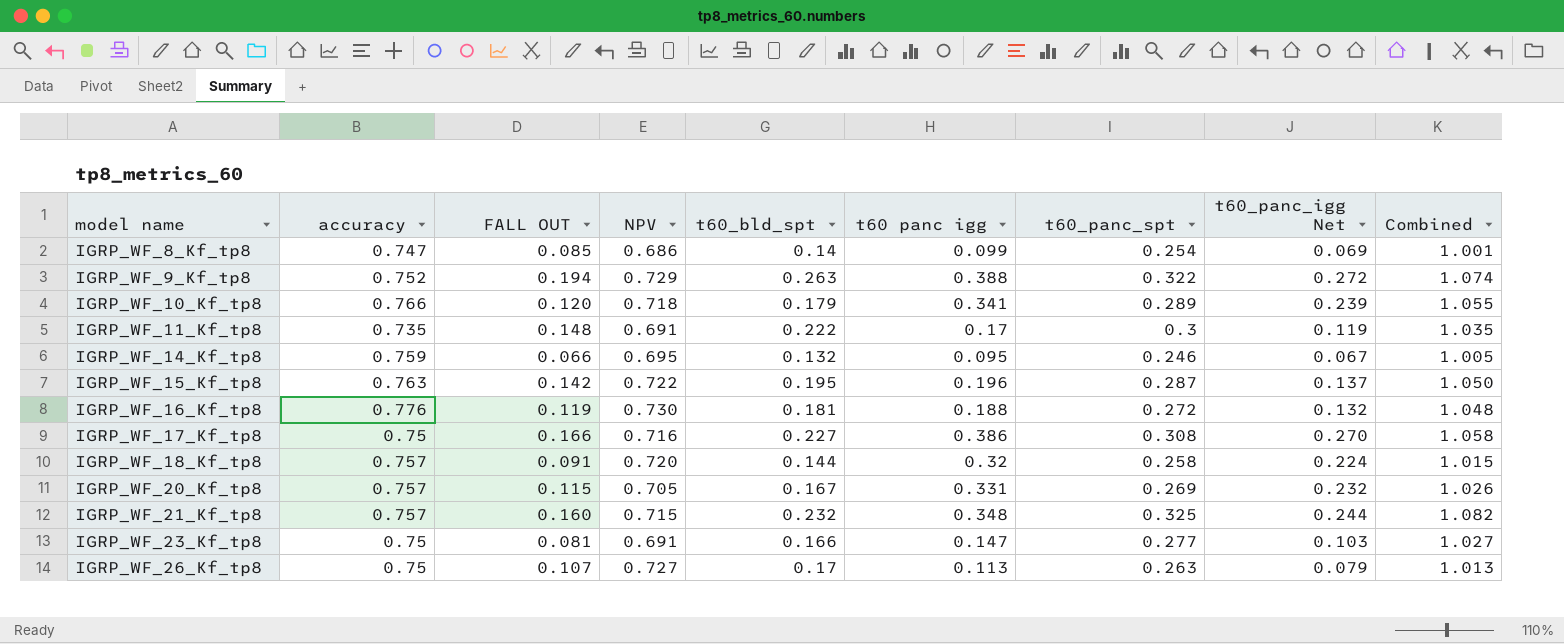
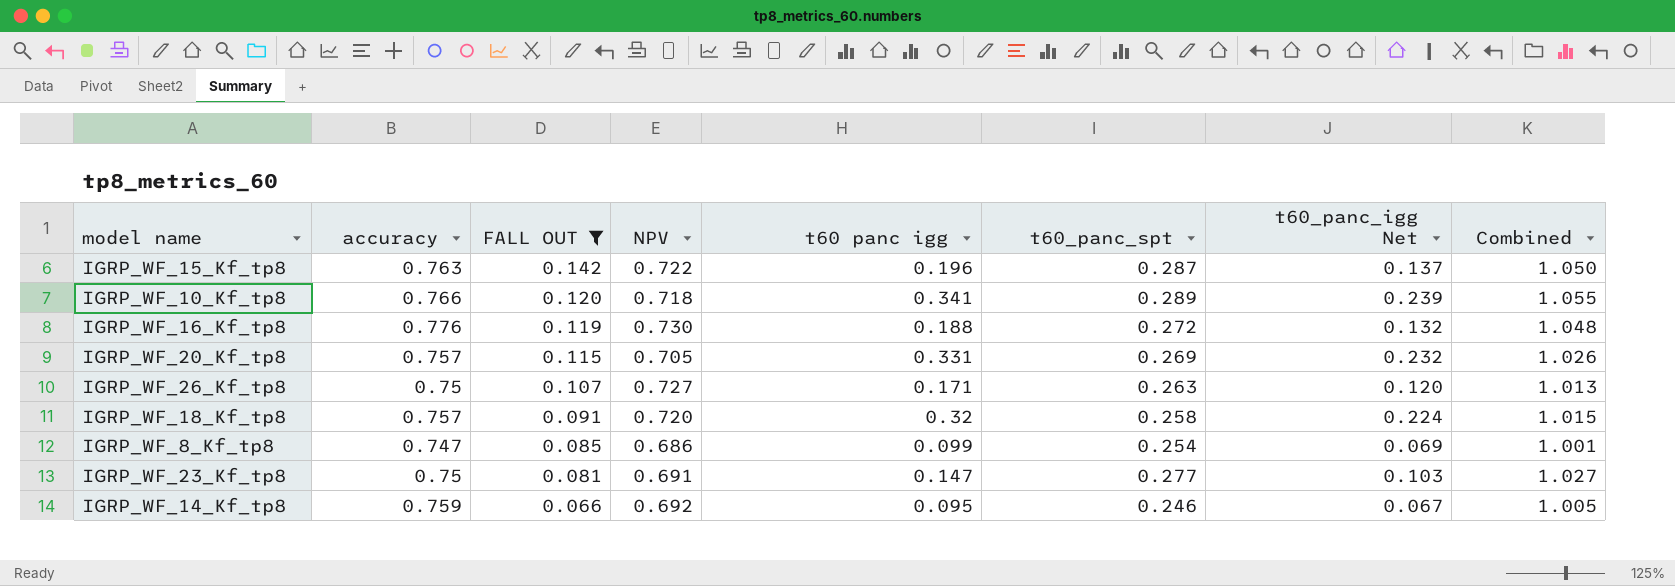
filter: none -> FALL OUT <= 0.142
row order: model name ascending -> FALL OUT descending
column t60_bld_spt | position: 5 -> none
IGRP_WF_26_Kf_tp8 | t60 panc igg: 0.113 -> 0.171
IGRP_WF_26_Kf_tp8 | t60_panc_igg Net: 0.079 -> 0.120
IGRP_WF_14_Kf_tp8 | NPV: 0.695 -> 0.692

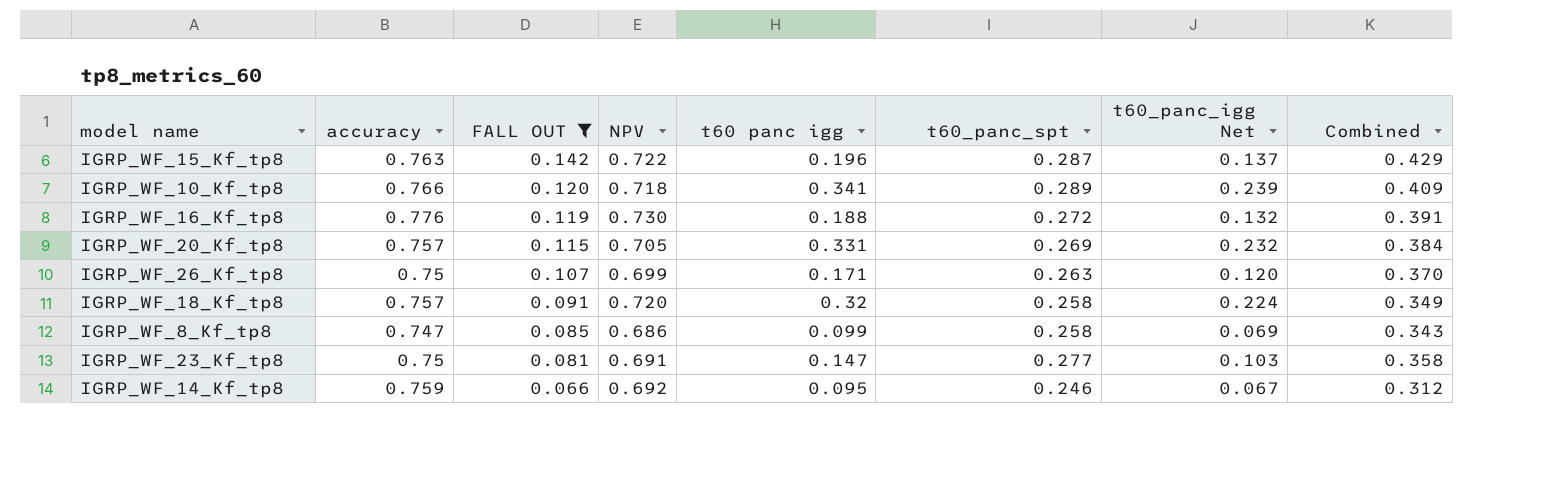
column Combined | formula: [accuracy] + [t60_panc_spt] -> [FALL OUT] + [t60_panc_spt]
IGRP_WF_26_Kf_tp8 | NPV: 0.727 -> 0.699
IGRP_WF_8_Kf_tp8 | t60_panc_spt: 0.254 -> 0.258

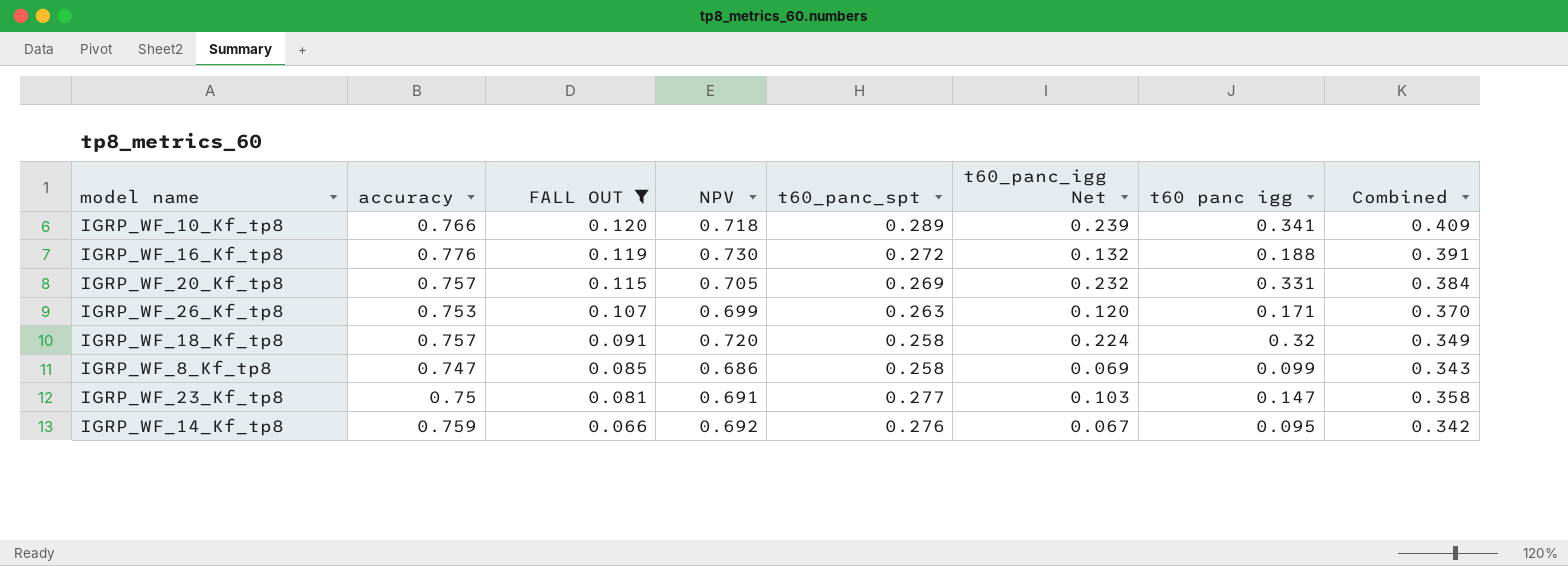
column t60 panc igg | position: 5 -> 7
row IGRP_WF_15_Kf_tp8: 0.763 | 0.142 | 0.722 | 0.196 | 0.287 | 0.137 | 0.429 -> none
IGRP_WF_26_Kf_tp8 | accuracy: 0.75 -> 0.753
IGRP_WF_14_Kf_tp8 | t60_panc_spt: 0.246 -> 0.276
IGRP_WF_14_Kf_tp8 | Combined: 0.312 -> 0.342

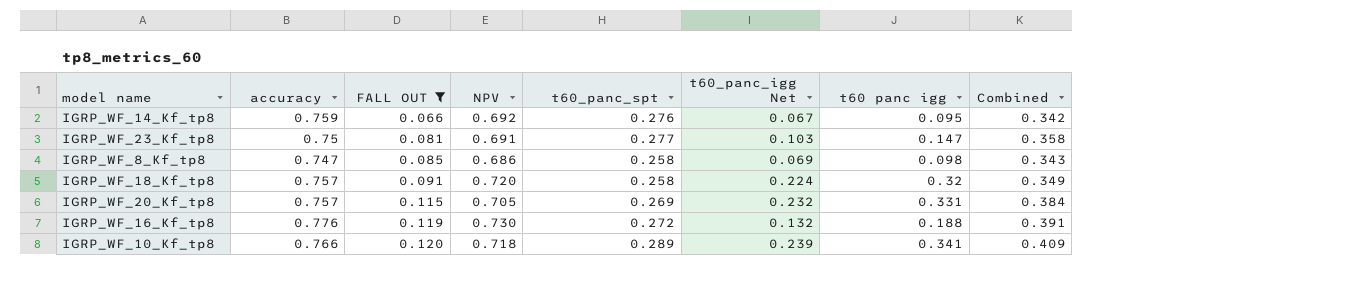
row order: FALL OUT descending -> FALL OUT ascending
row IGRP_WF_26_Kf_tp8: 0.753 | 0.107 | 0.699 | 0.263 | 0.120 | 0.171 | 0.370 -> none
IGRP_WF_8_Kf_tp8 | t60 panc igg: 0.099 -> 0.098

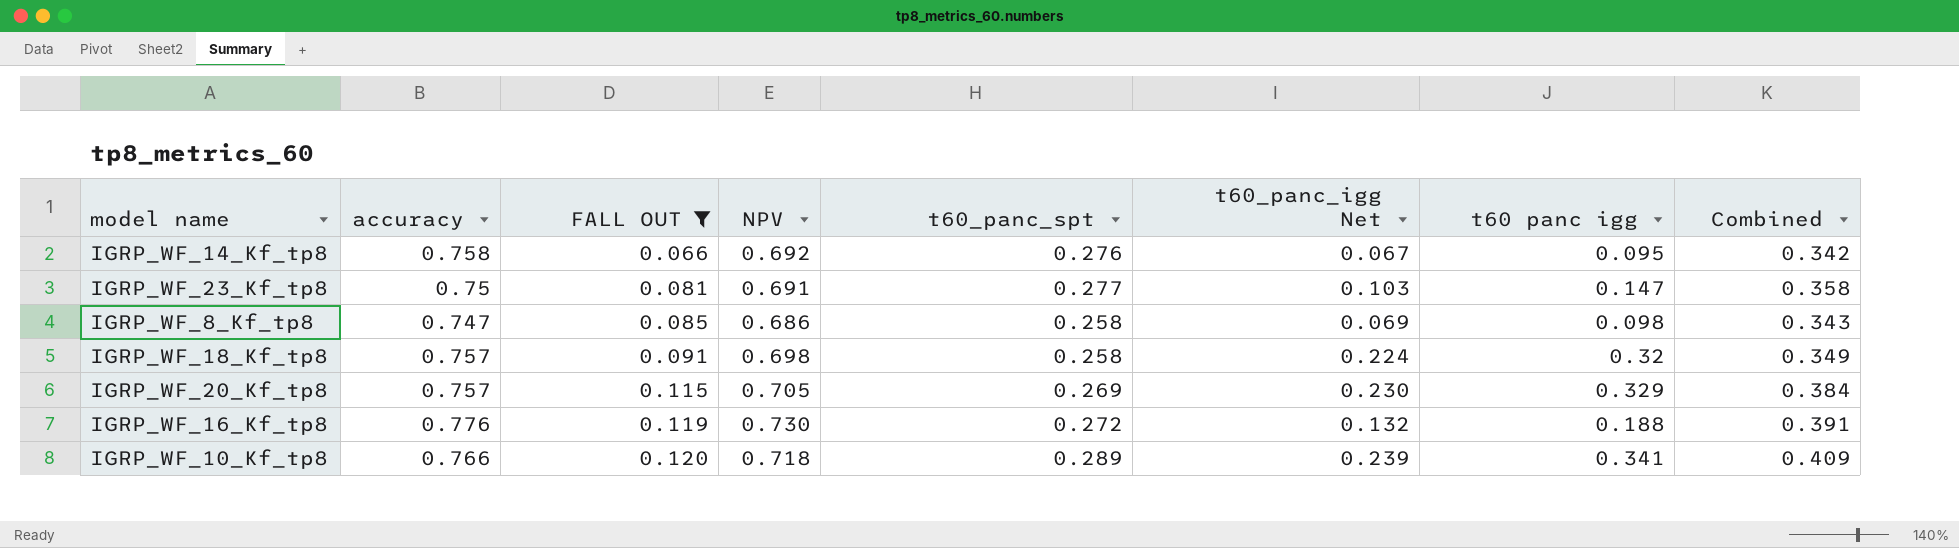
IGRP_WF_14_Kf_tp8 | accuracy: 0.759 -> 0.758
IGRP_WF_18_Kf_tp8 | NPV: 0.720 -> 0.698
IGRP_WF_20_Kf_tp8 | t60_panc_igg Net: 0.232 -> 0.230
IGRP_WF_20_Kf_tp8 | t60 panc igg: 0.331 -> 0.329

